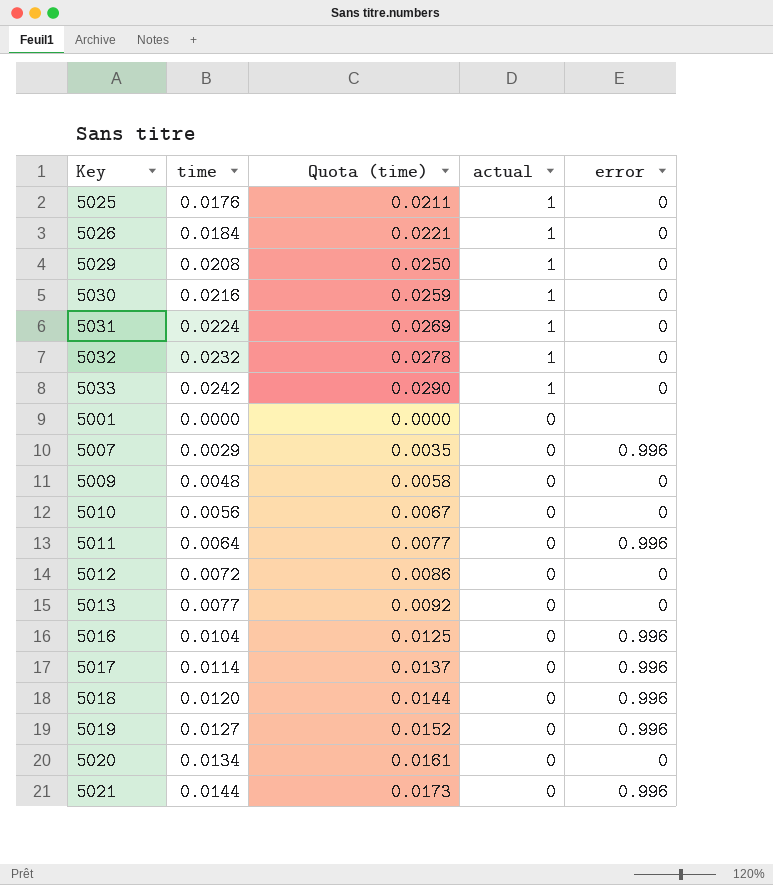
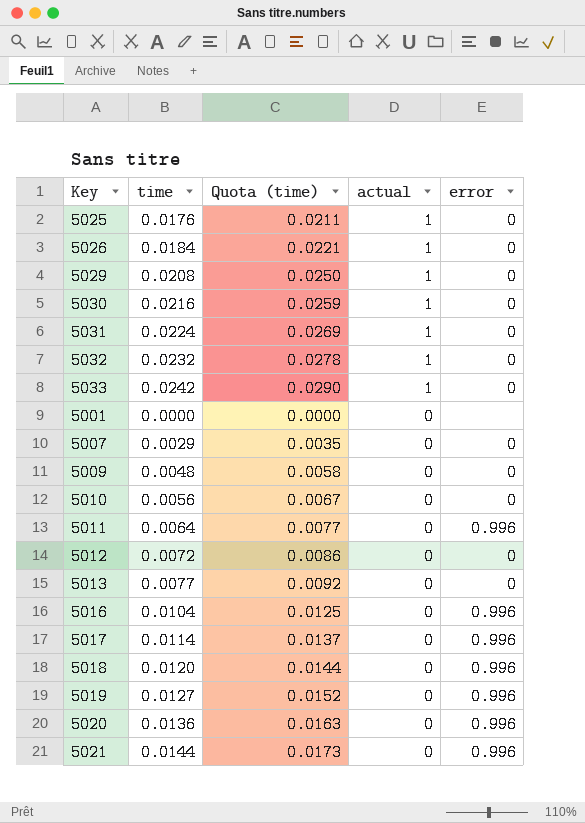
5007 | error: 0.996 -> 0
5020 | time: 0.0134 -> 0.0136
5020 | Quota (time): 0.0161 -> 0.0163
5020 | error: 0 -> 0.996

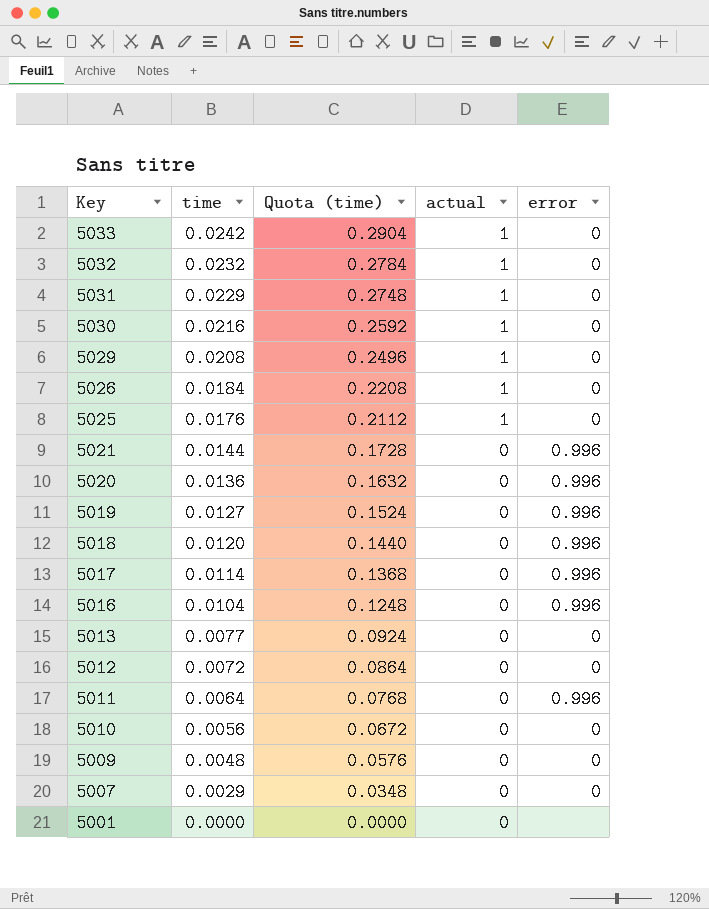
row order: actual descending -> Key descending
column Quota (time) | formula: [time] * 1.2 -> [time] * 12
5031 | time: 0.0224 -> 0.0229

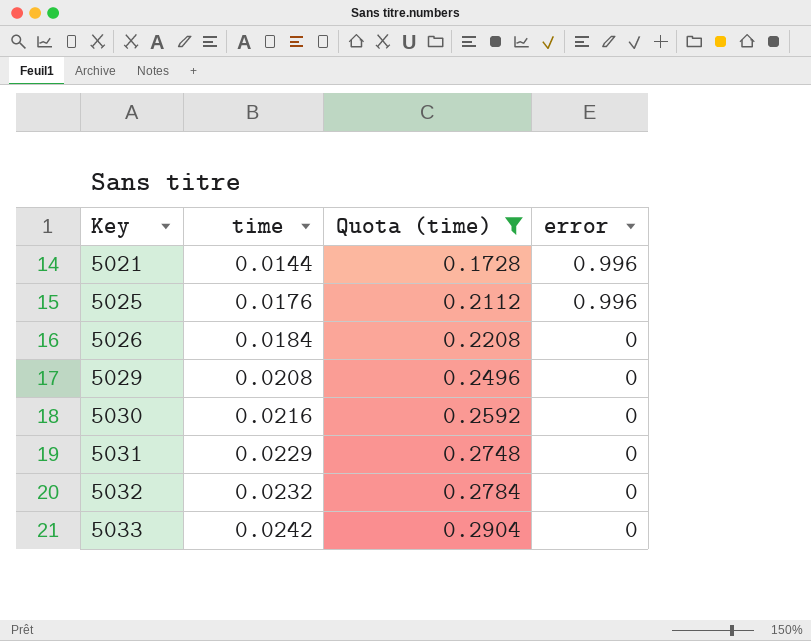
filter: none -> Quota (time) >= 0.1728
row order: Key descending -> Key ascending
column actual | position: 4 -> none
5025 | error: 0 -> 0.996

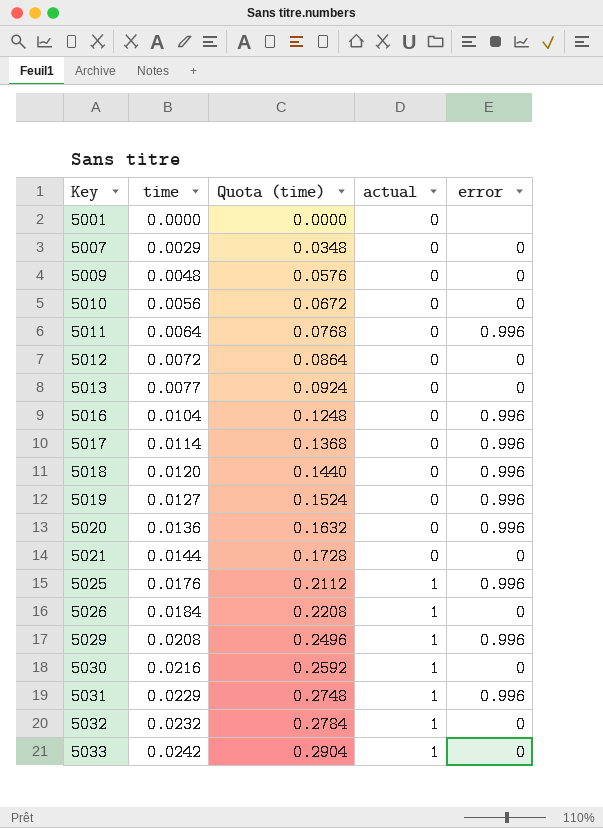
filter: Quota (time) >= 0.1728 -> none
column actual | position: none -> 4
5021 | error: 0.996 -> 0
5029 | error: 0 -> 0.996
5031 | error: 0 -> 0.996

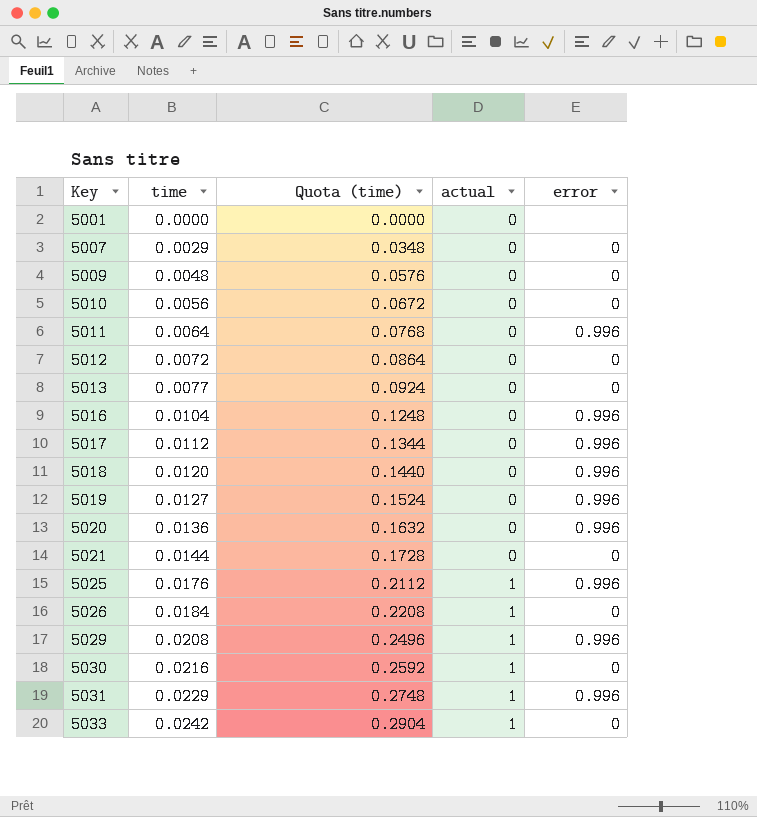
row 5032: 0.0232 | 0.2784 | 1 | 0 -> none
5017 | time: 0.0114 -> 0.0112
5017 | Quota (time): 0.1368 -> 0.1344

